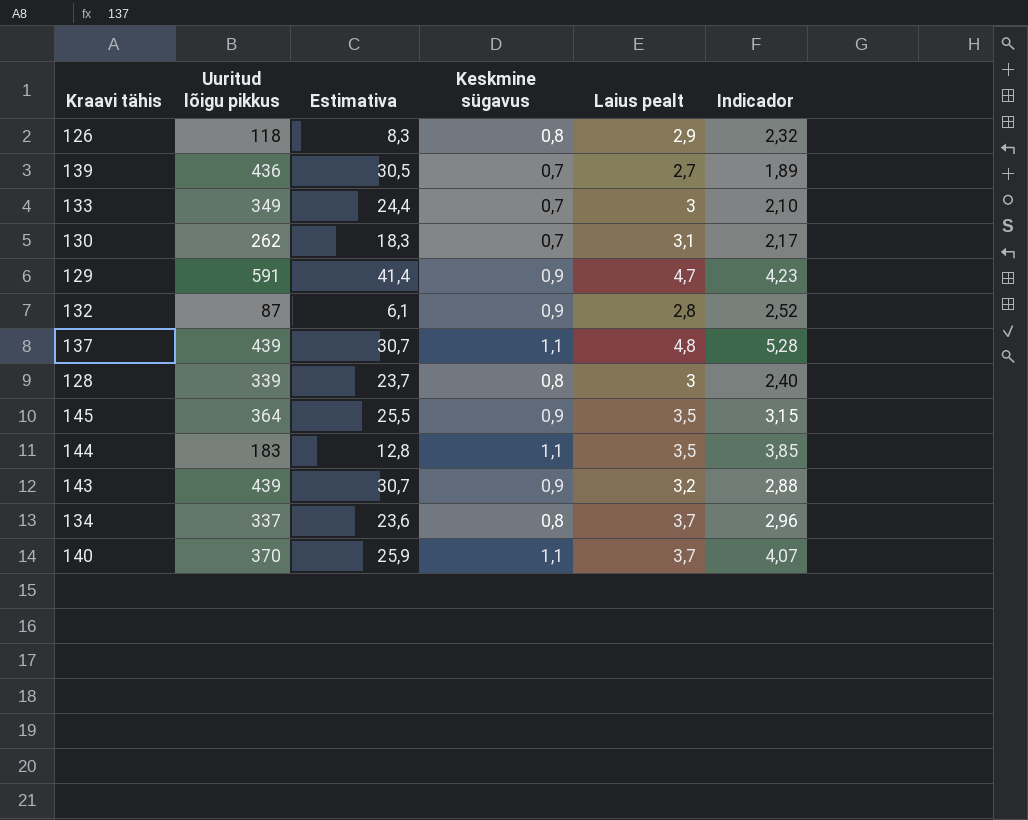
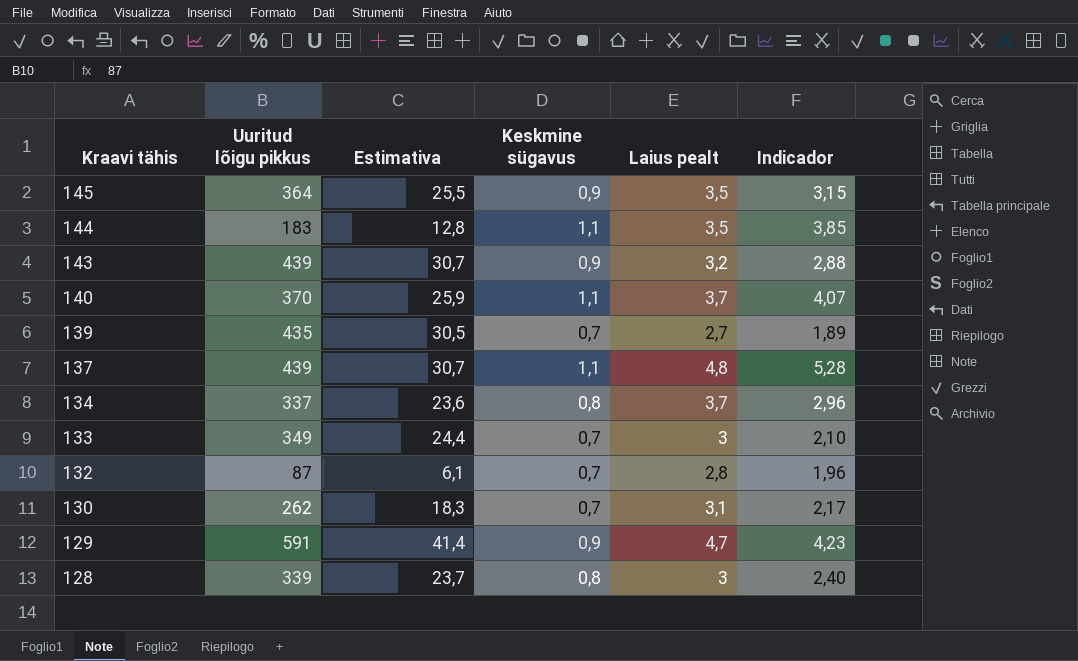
row order: none -> Kraavi tähis descending
row 126: 118 | 8,3 | 0,8 | 2,9 | 2,32 -> none
139 | Uuritud lõigu pikkus: 436 -> 435
132 | Keskmine sügavus: 0,9 -> 0,7
132 | Indicador: 2,52 -> 1,96

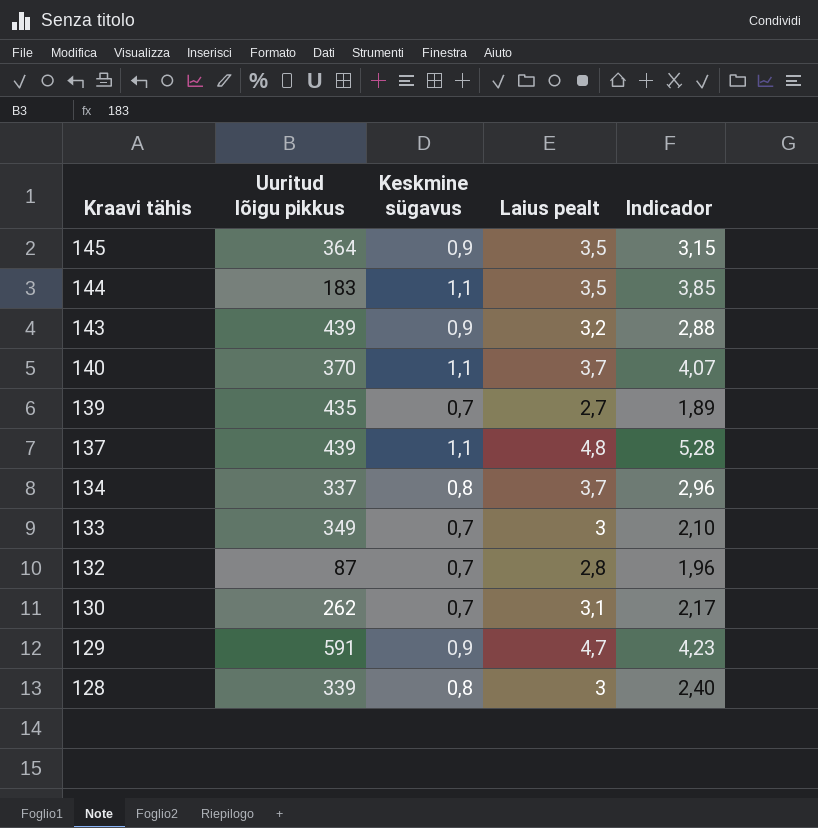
column Estimativa | formula: [Uuritud lõigu pikkus] * 0,07 -> none

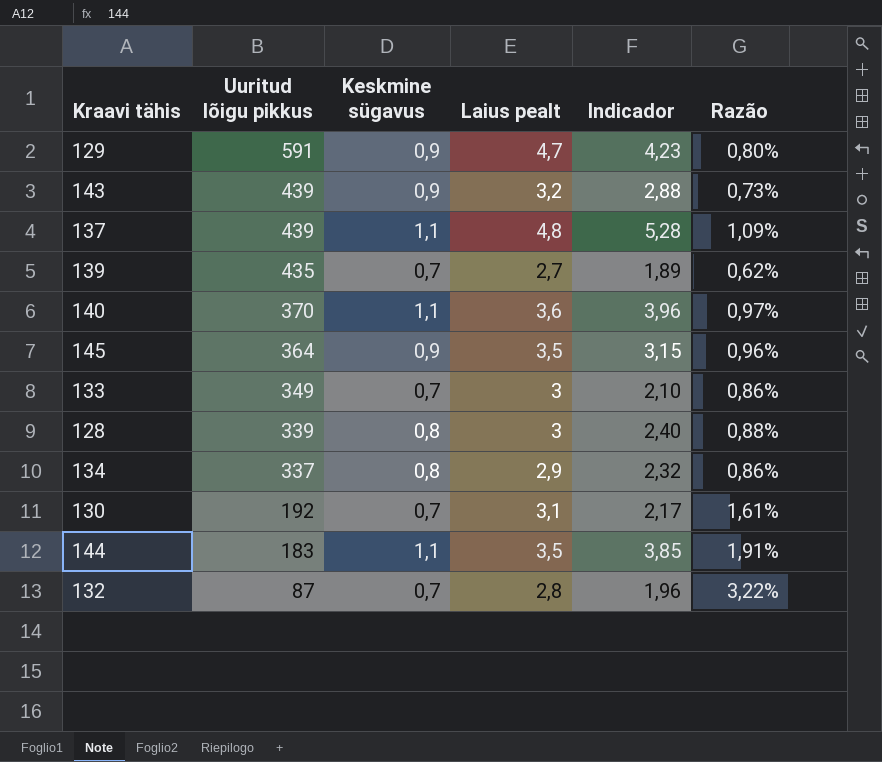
row order: Kraavi tähis descending -> Uuritud lõigu pikkus descending
column Razão | formula: none -> [Laius pealt] / [Uuritud lõigu pikkus]
140 | Laius pealt: 3,7 -> 3,6
140 | Indicador: 4,07 -> 3,96
134 | Laius pealt: 3,7 -> 2,9
134 | Indicador: 2,96 -> 2,32
130 | Uuritud lõigu pikkus: 262 -> 192

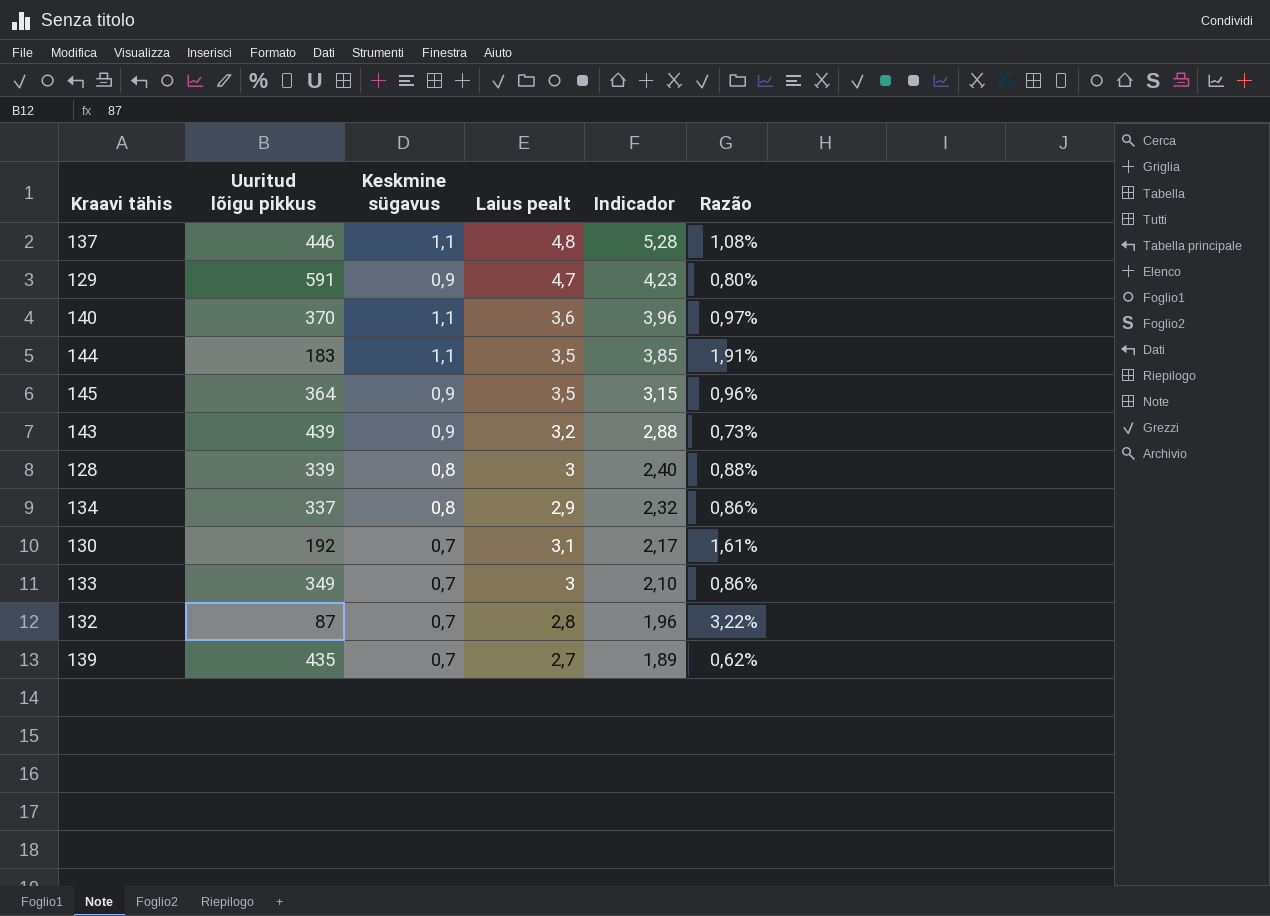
row order: Uuritud lõigu pikkus descending -> Indicador descending
137 | Uuritud lõigu pikkus: 439 -> 446
137 | Razão: 1,09% -> 1,08%

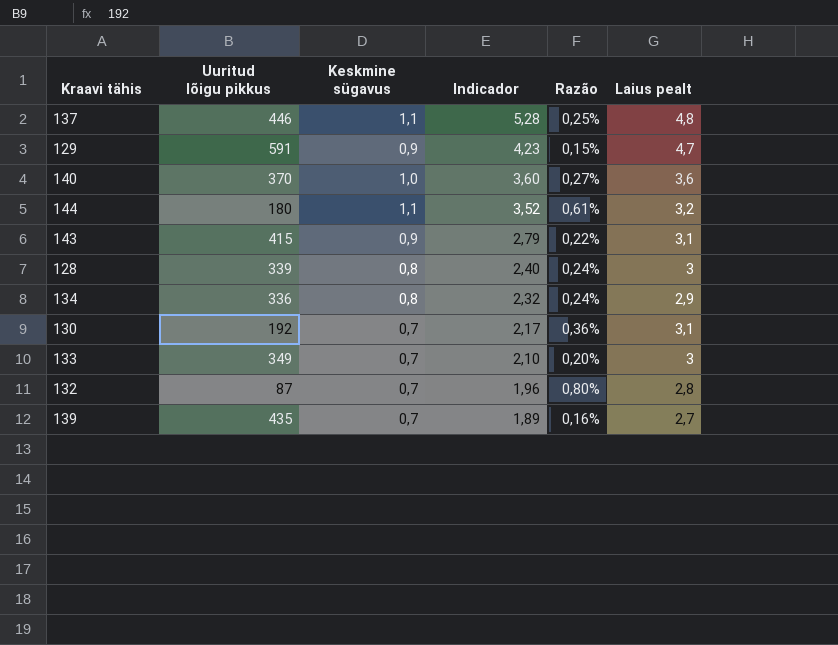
column Razão | formula: [Laius pealt] / [Uuritud lõigu pikkus] -> [Keskmine sügavus] / [Uuritud lõigu pikkus]
column Laius pealt | position: 4 -> 6
row 145: 364 | 0,9 | 3,5 | 3,15 | 0,96% -> none
140 | Keskmine sügavus: 1,1 -> 1,0
140 | Indicador: 3,96 -> 3,60
144 | Uuritud lõigu pikkus: 183 -> 180
144 | Indicador: 3,85 -> 3,52
144 | Laius pealt: 3,5 -> 3,2
143 | Uuritud lõigu pikkus: 439 -> 415
143 | Indicador: 2,88 -> 2,79
143 | Laius pealt: 3,2 -> 3,1
134 | Uuritud lõigu pikkus: 337 -> 336

